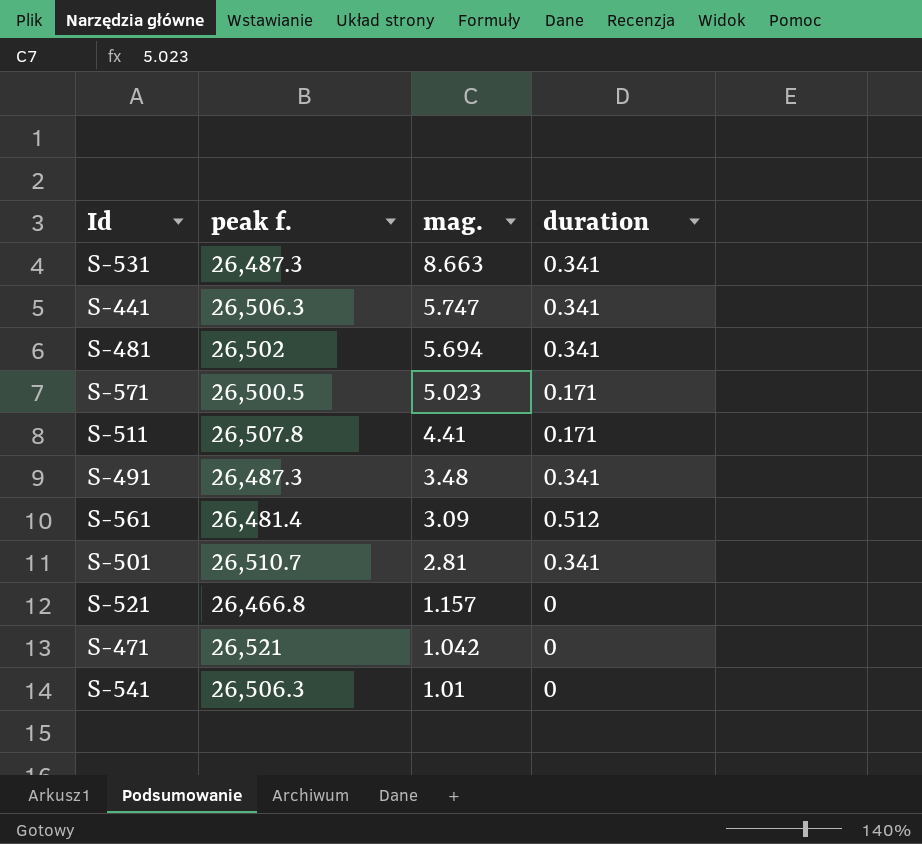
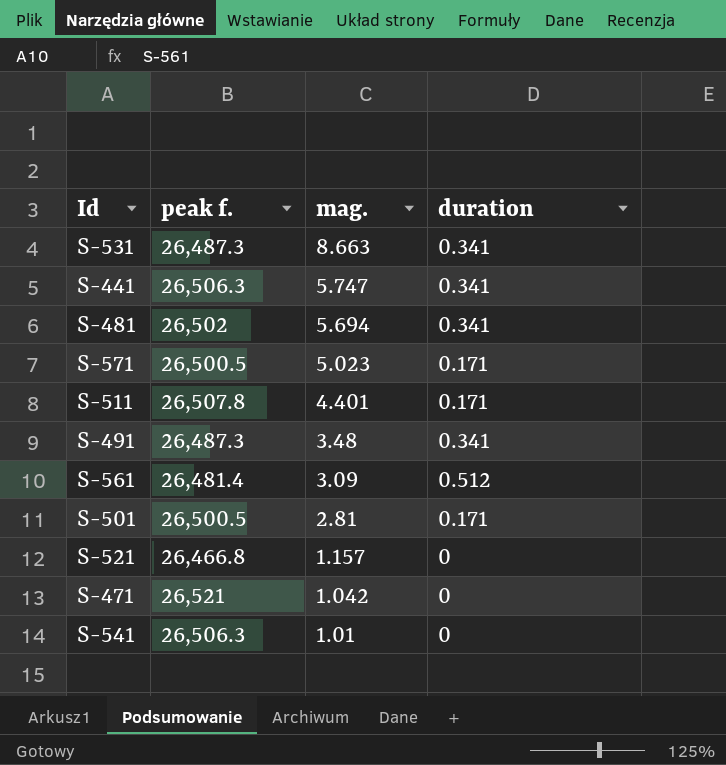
S-511 | mag.: 4.41 -> 4.401
S-501 | peak f.: 26,510.7 -> 26,500.5
S-501 | duration: 0.341 -> 0.171

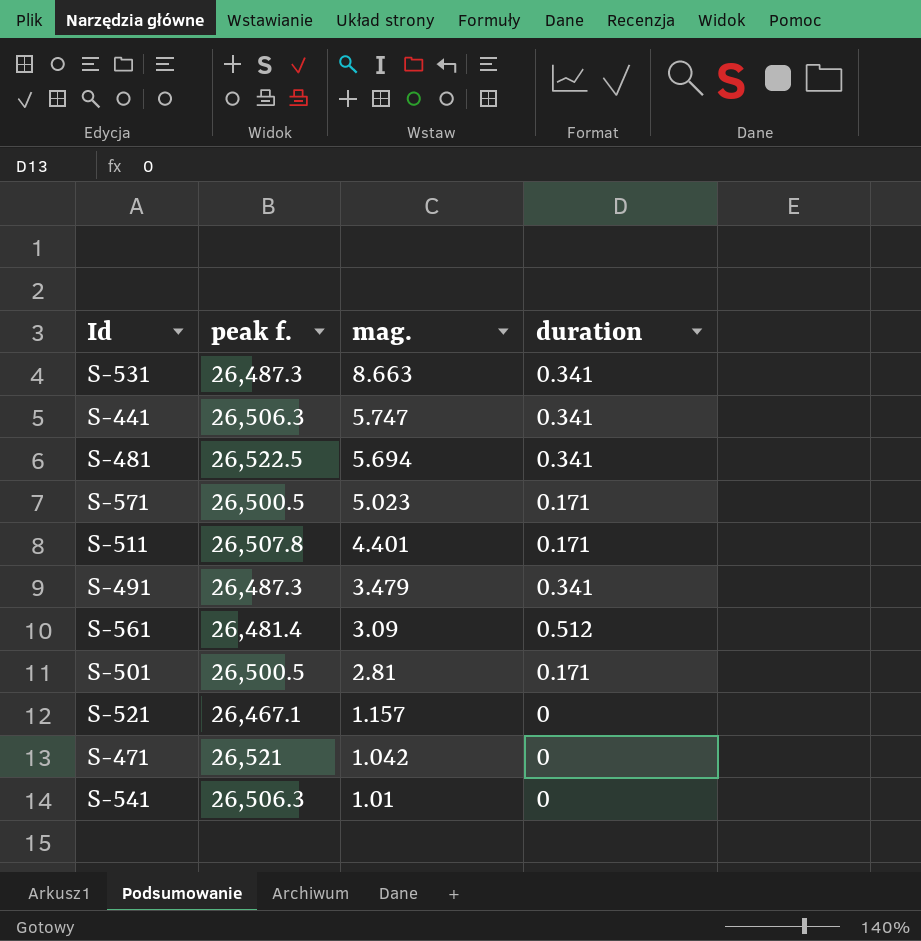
S-481 | peak f.: 26,502 -> 26,522.5
S-491 | mag.: 3.48 -> 3.479
S-521 | peak f.: 26,466.8 -> 26,467.1

